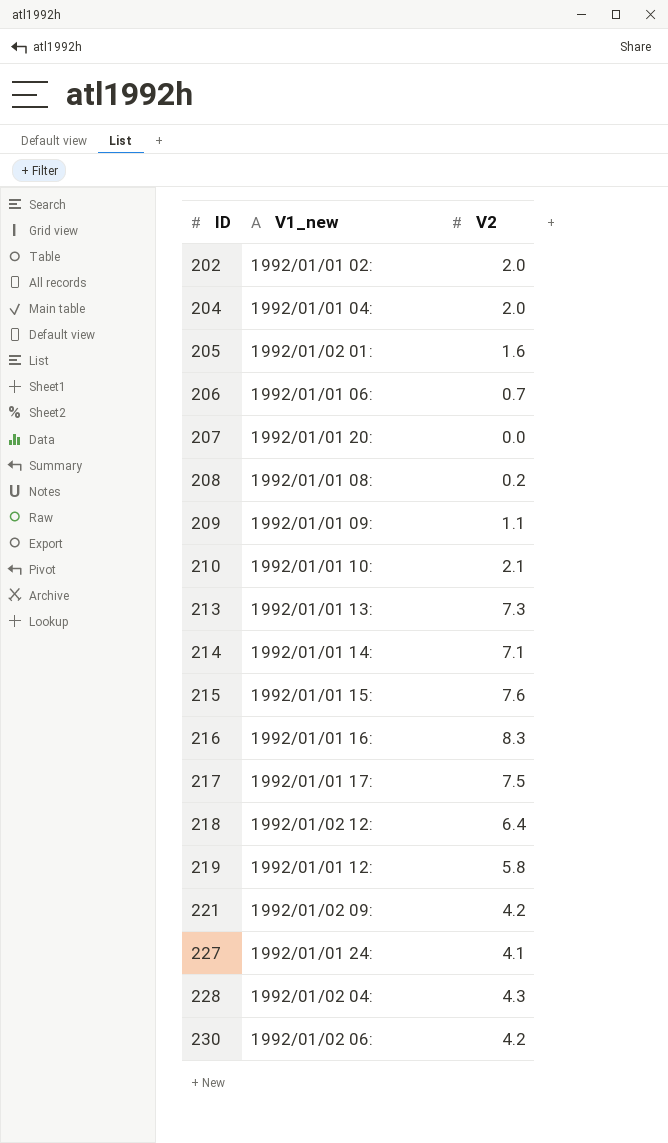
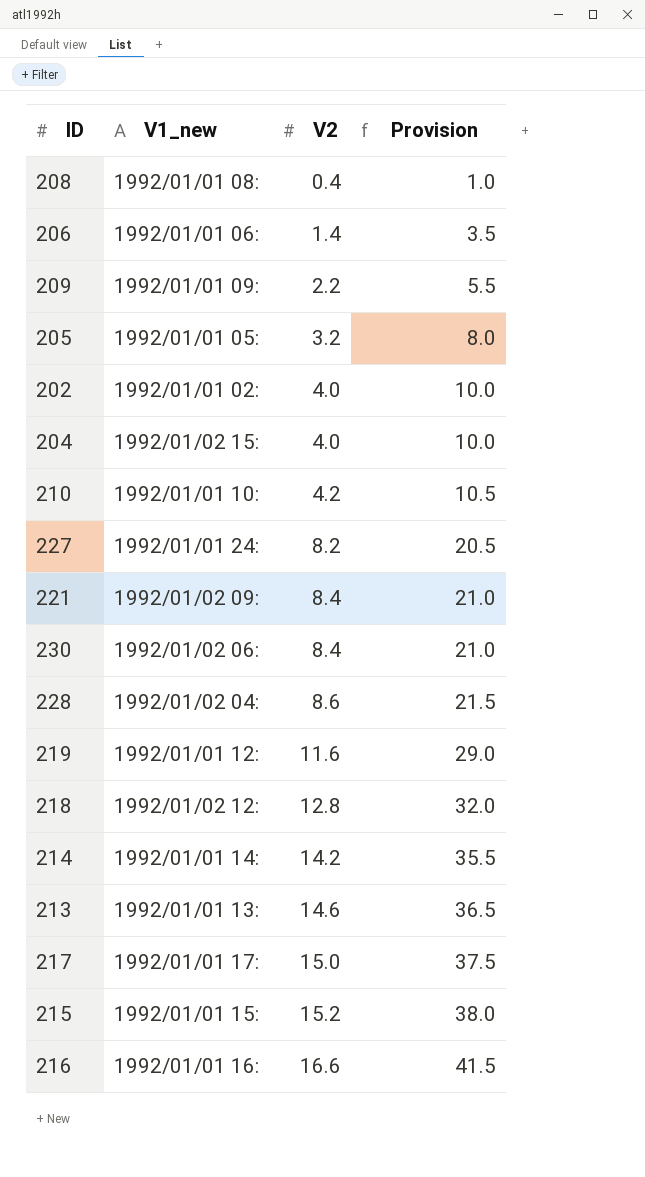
row order: ID ascending -> V2 ascending
column Provision | formula: none -> [V2] * 2.5
row 207: 1992/01/01 20: | 0.0 -> none
208 | V2: 0.2 -> 0.4
206 | V2: 0.7 -> 1.4
209 | V2: 1.1 -> 2.2
205 | V1_new: 1992/01/02 01: -> 1992/01/01 05:
205 | V2: 1.6 -> 3.2
202 | V2: 2.0 -> 4.0
204 | V1_new: 1992/01/01 04: -> 1992/01/02 15:
204 | V2: 2.0 -> 4.0
210 | V2: 2.1 -> 4.2
227 | V2: 4.1 -> 8.2
221 | V2: 4.2 -> 8.4
230 | V2: 4.2 -> 8.4
228 | V2: 4.3 -> 8.6
219 | V2: 5.8 -> 11.6
218 | V2: 6.4 -> 12.8
214 | V2: 7.1 -> 14.2
213 | V2: 7.3 -> 14.6
217 | V2: 7.5 -> 15.0
215 | V2: 7.6 -> 15.2
216 | V2: 8.3 -> 16.6

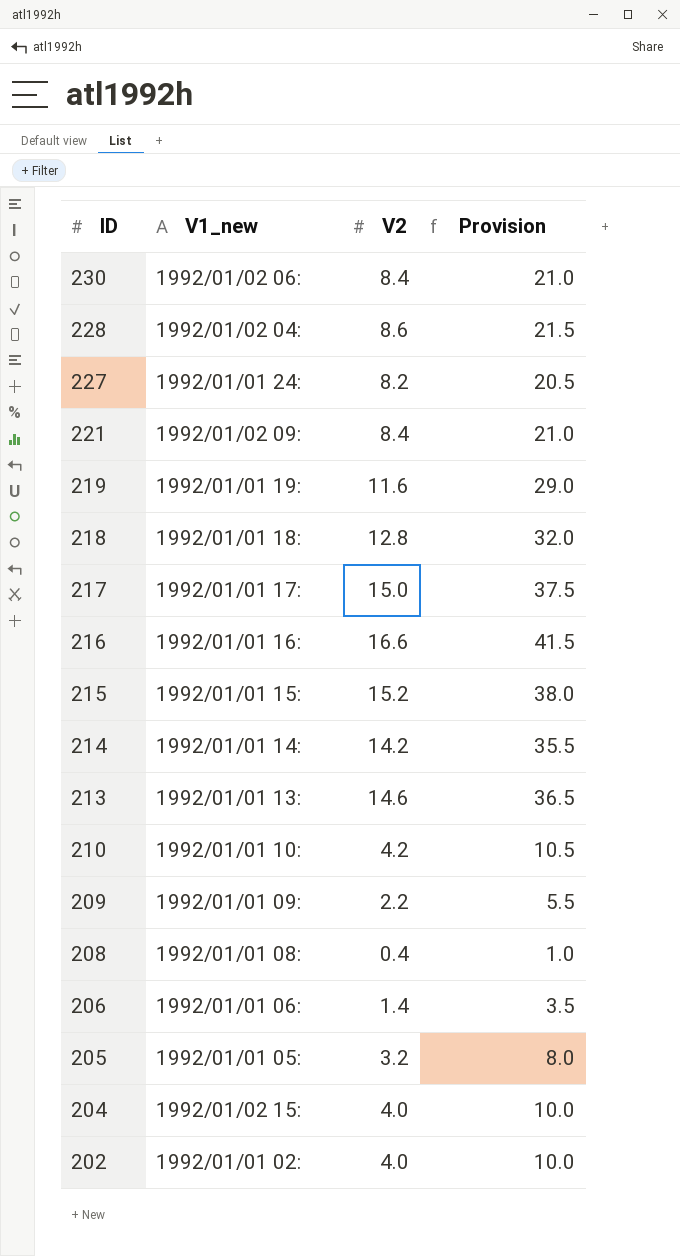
row order: V2 ascending -> ID descending
219 | V1_new: 1992/01/01 12: -> 1992/01/01 19:
218 | V1_new: 1992/01/02 12: -> 1992/01/01 18:

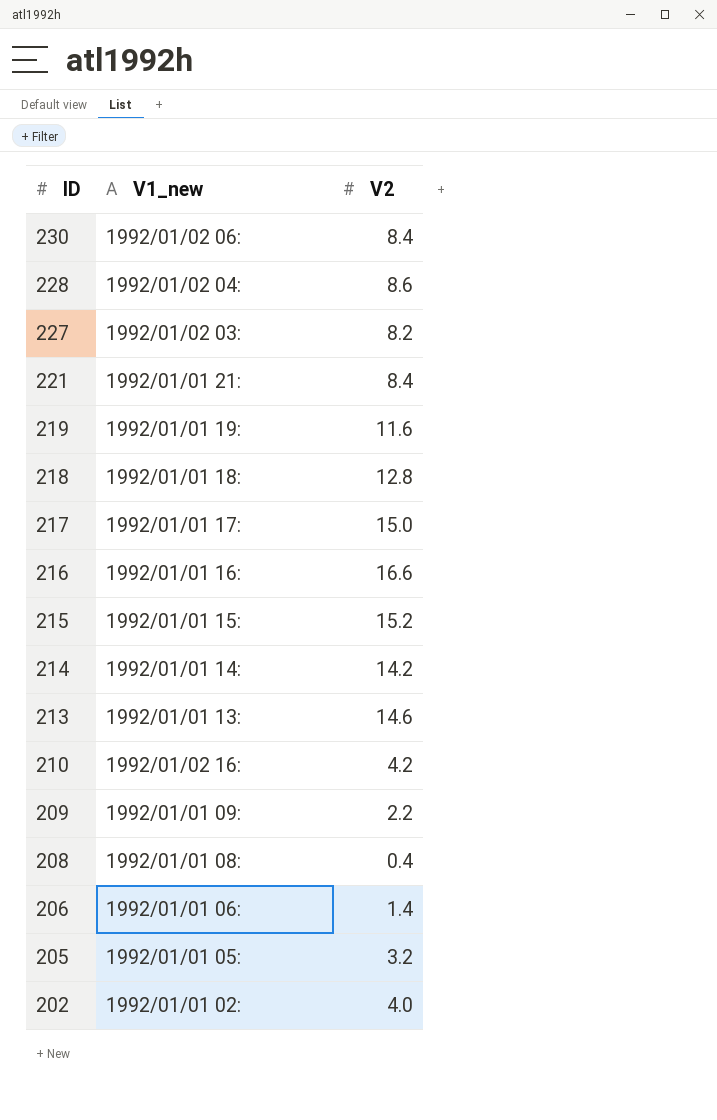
column Provision | formula: [V2] * 2.5 -> none
row 204: 1992/01/02 15: | 4.0 | 10.0 -> none
227 | V1_new: 1992/01/01 24: -> 1992/01/02 03:
221 | V1_new: 1992/01/02 09: -> 1992/01/01 21:
210 | V1_new: 1992/01/01 10: -> 1992/01/02 16:

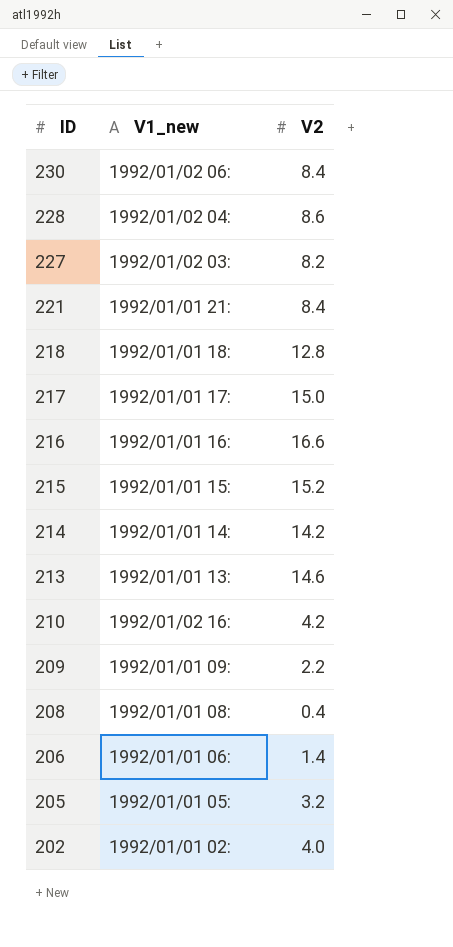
row 219: 1992/01/01 19: | 11.6 -> none

